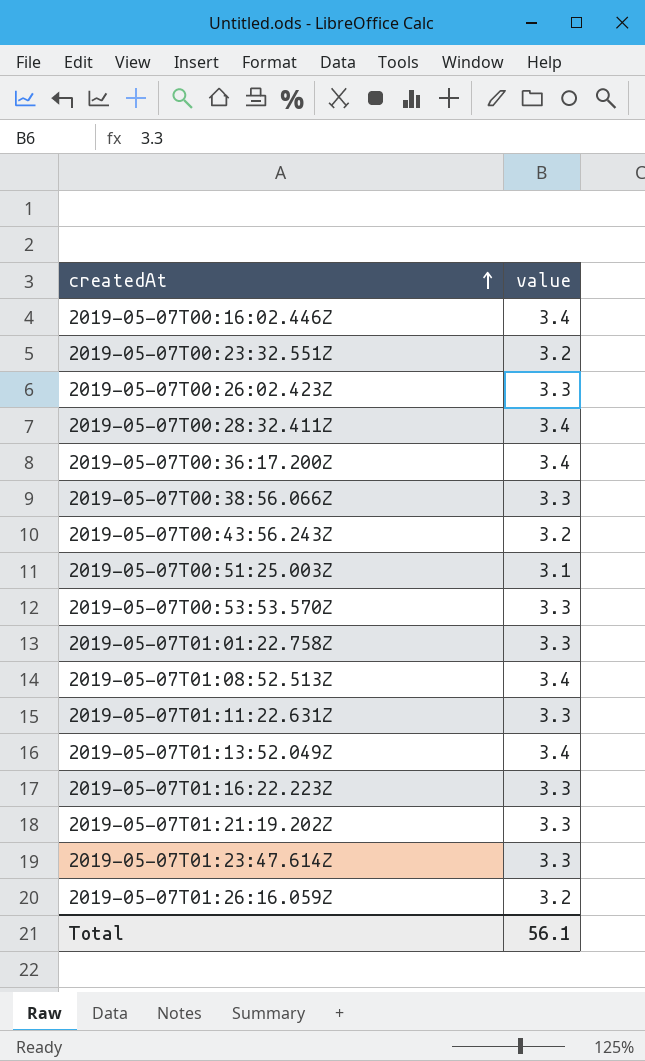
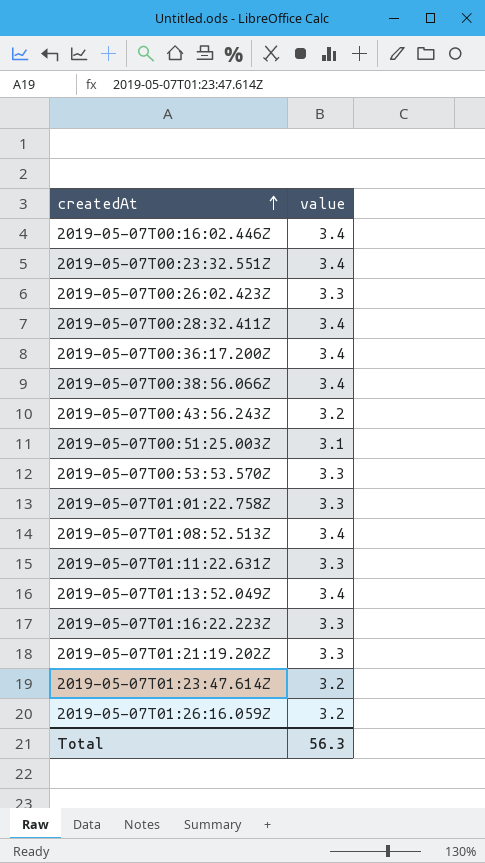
2019-05-07T00:23:32.551Z | value: 3.2 -> 3.4
2019-05-07T00:38:56.066Z | value: 3.3 -> 3.4
2019-05-07T01:23:47.614Z | value: 3.3 -> 3.2
Total | value: 56.1 -> 56.3

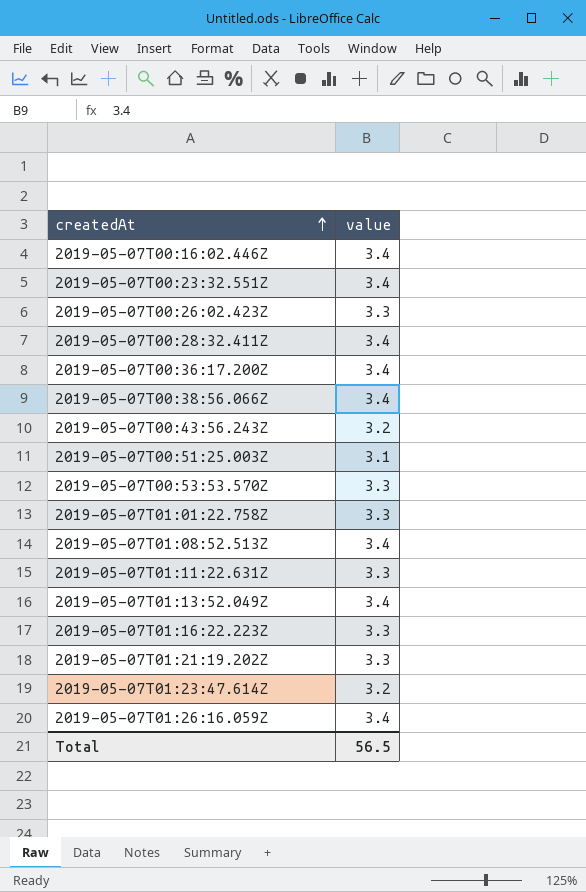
2019-05-07T01:26:16.059Z | value: 3.2 -> 3.4
Total | value: 56.3 -> 56.5

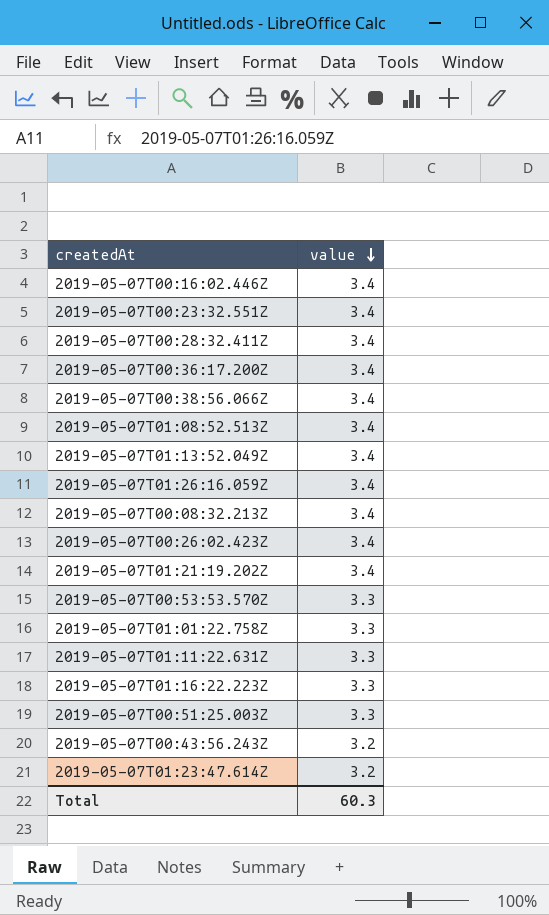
row order: createdAt ascending -> value descending
row 2019-05-07T00:08:32.213Z: none -> 3.4
2019-05-07T00:26:02.423Z | value: 3.3 -> 3.4
2019-05-07T01:21:19.202Z | value: 3.3 -> 3.4
2019-05-07T00:51:25.003Z | value: 3.1 -> 3.3
Total | value: 56.5 -> 60.3

